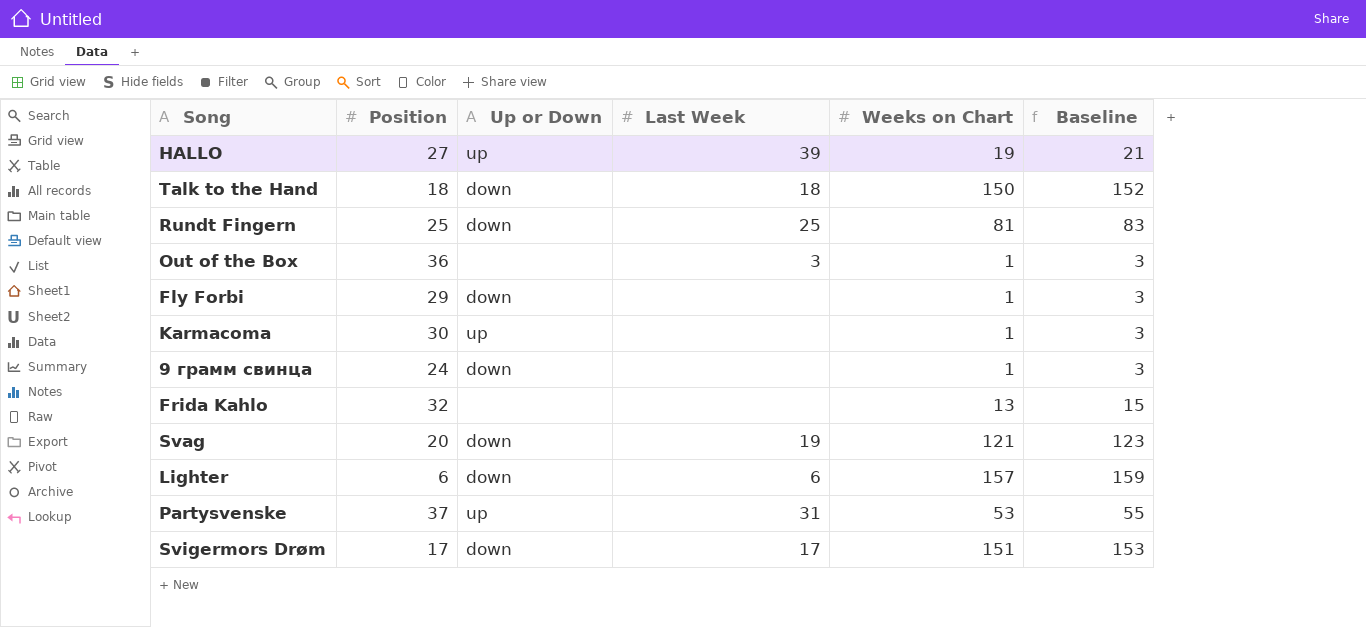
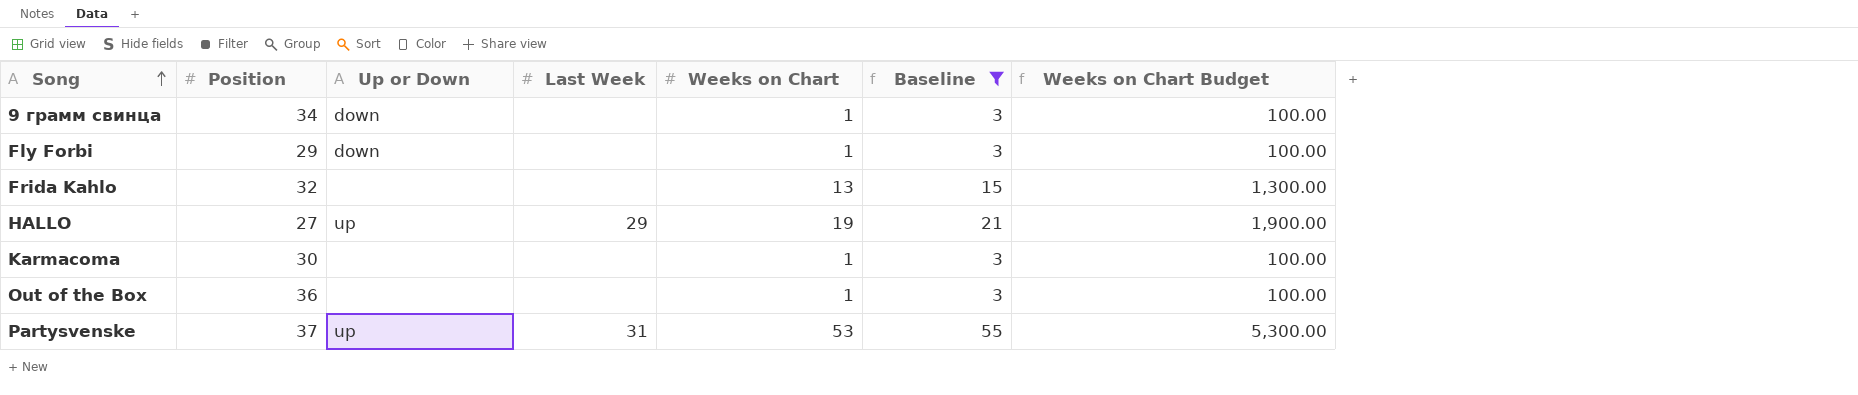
filter: none -> Baseline <= 55
row order: none -> Song ascending
column Weeks on Chart Budget | formula: none -> [Weeks on Chart] * 100
9 грамм свинца | Position: 24 -> 34
HALLO | Last Week: 39 -> 29
Karmacoma | Up or Down: up -> none
Out of the Box | Last Week: 3 -> none

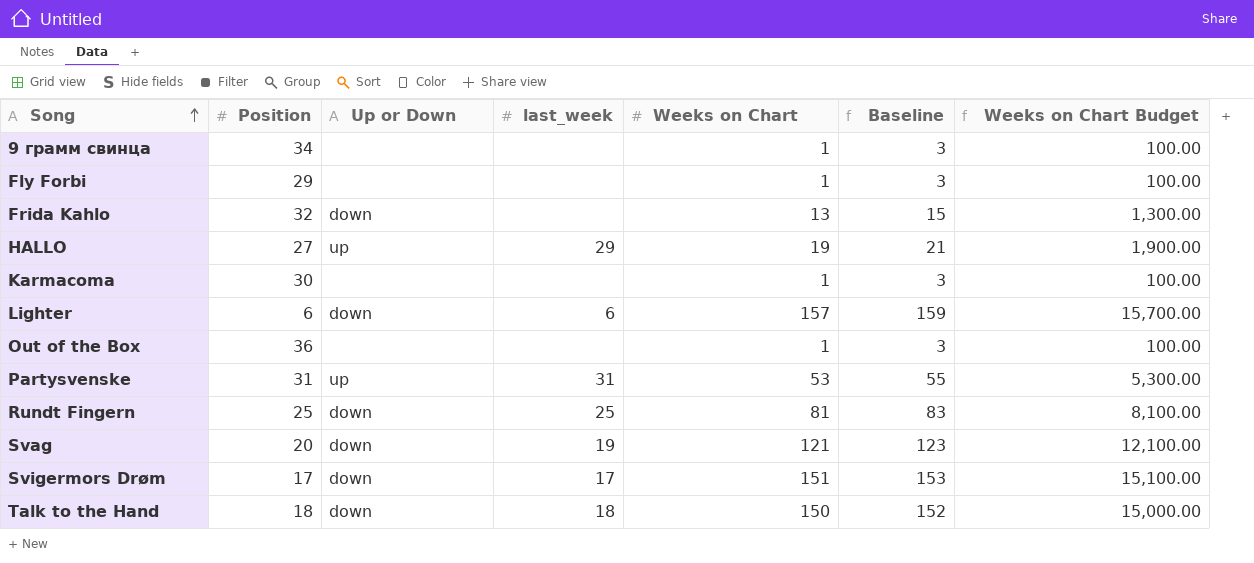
filter: Baseline <= 55 -> none
column name: Last Week -> last_week
9 грамм свинца | Up or Down: down -> none
Fly Forbi | Up or Down: down -> none
Frida Kahlo | Up or Down: none -> down
Partysvenske | Position: 37 -> 31

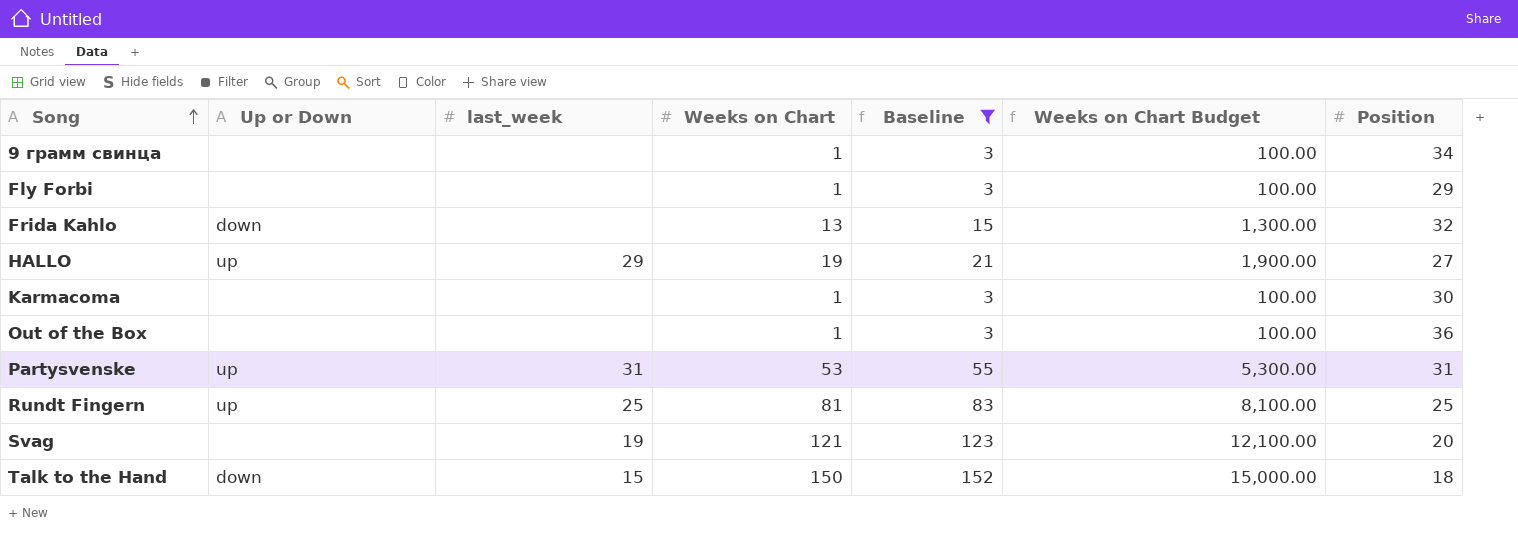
filter: none -> Baseline <= 152
column Position | position: 2 -> 7
Rundt Fingern | Up or Down: down -> up
Svag | Up or Down: down -> none
Talk to the Hand | last_week: 18 -> 15

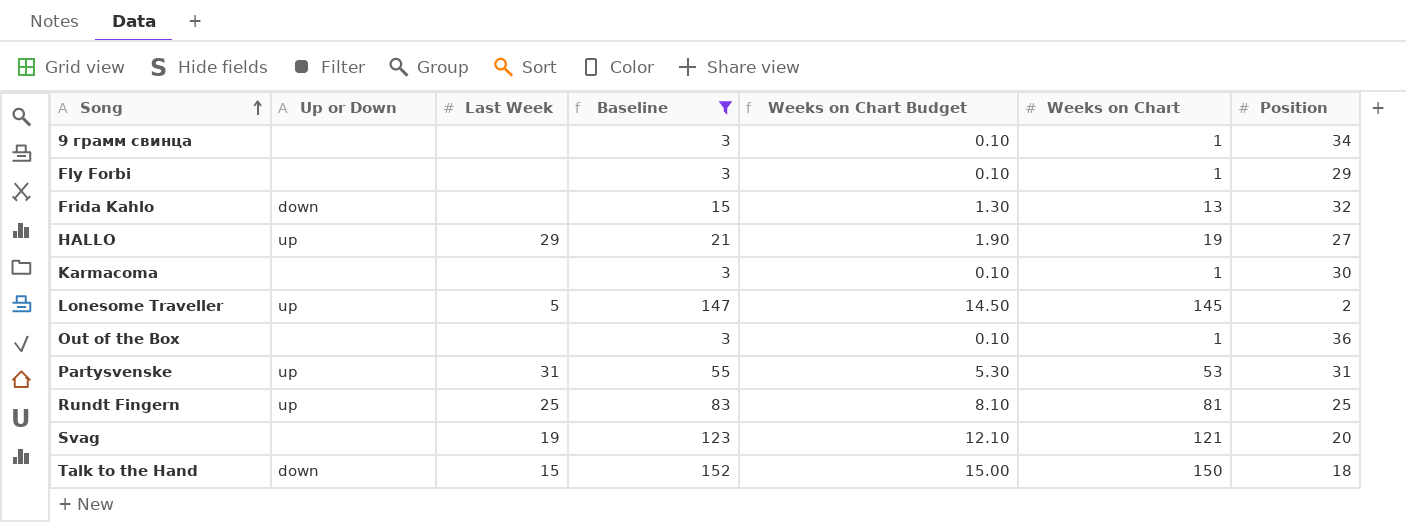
column name: last_week -> Last Week
column Weeks on Chart Budget | formula: [Weeks on Chart] * 100 -> [Weeks on Chart] * 0.1
column Weeks on Chart | position: 4 -> 6
row Lonesome Traveller: none -> up | 5 | 147 | 14.50 | 145 | 2

